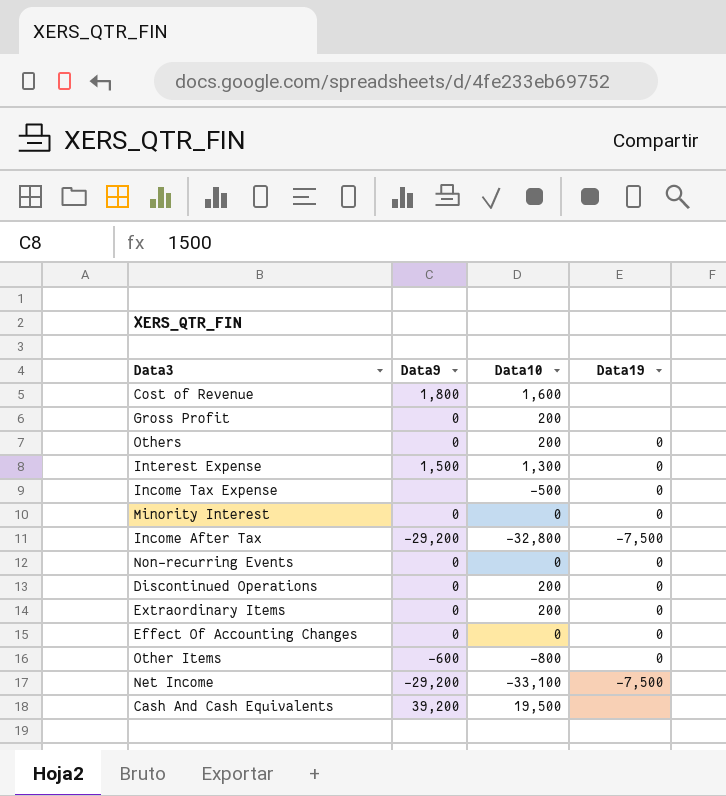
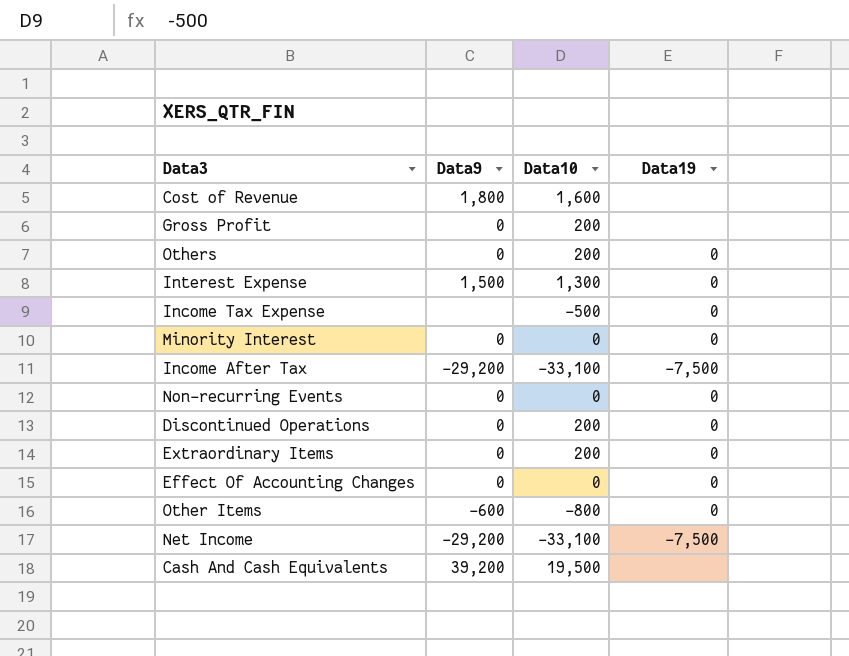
Income After Tax | Data10: -32,800 -> -33,100

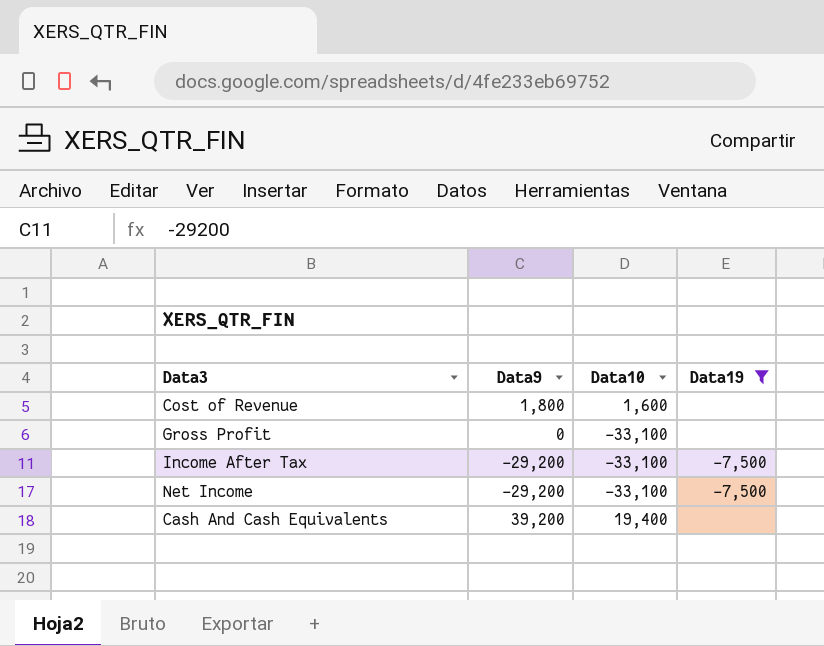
filter: none -> Data19 != 0
Gross Profit | Data10: 200 -> -33,100
Cash And Cash Equivalents | Data10: 19,500 -> 19,400

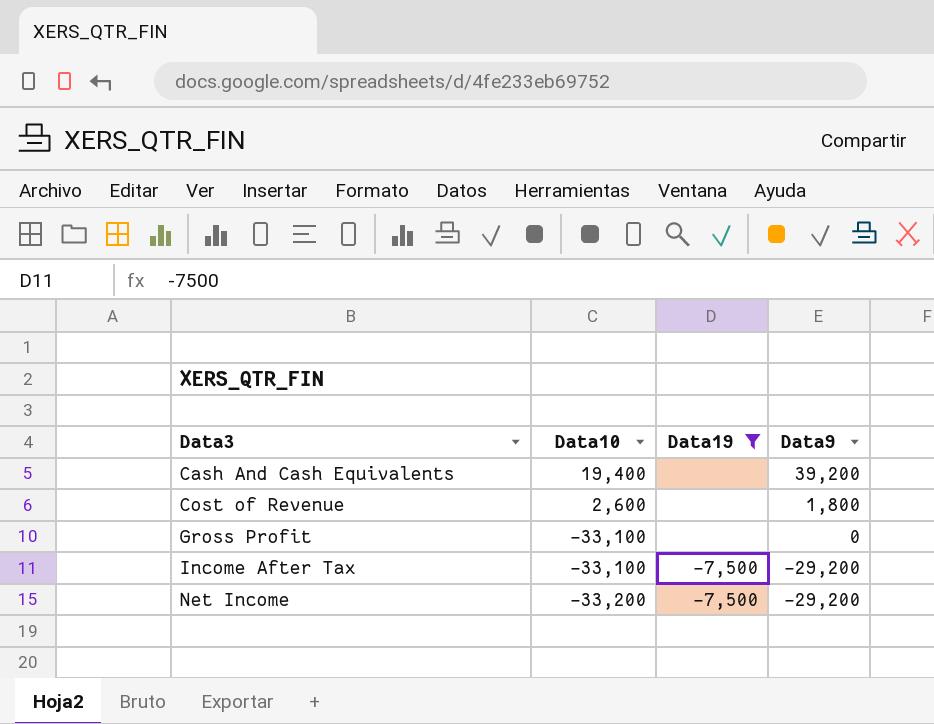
row order: none -> Data3 ascending
column Data9 | position: 2 -> 4
Cost of Revenue | Data10: 1,600 -> 2,600
Net Income | Data10: -33,100 -> -33,200

